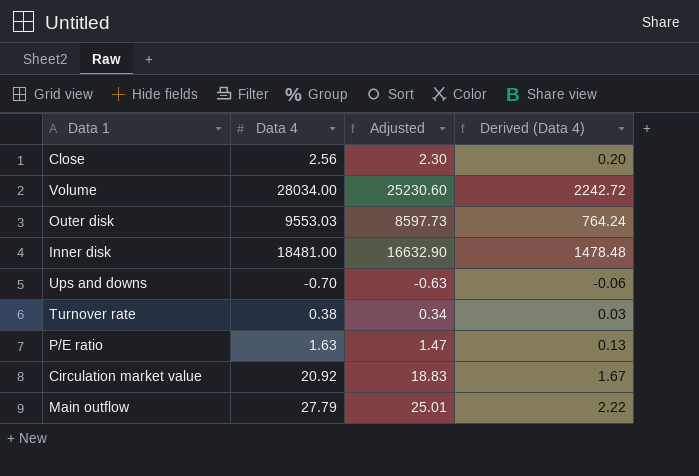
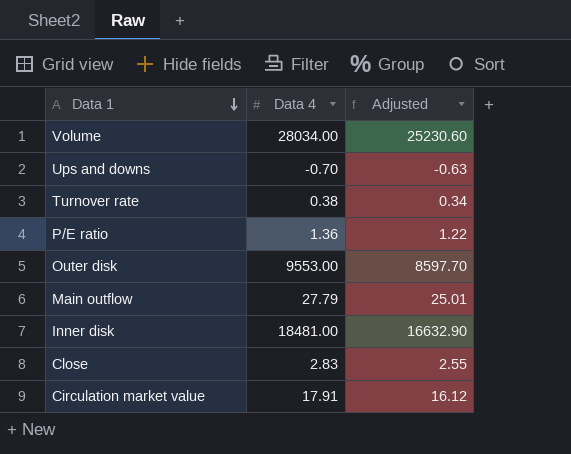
row order: none -> Data 1 descending
column Derived (Data 4) | formula: [Data 4] * 0.08 -> none
P/E ratio | Data 4: 1.63 -> 1.36
P/E ratio | Adjusted: 1.47 -> 1.22
Outer disk | Data 4: 9553.03 -> 9553.00
Outer disk | Adjusted: 8597.73 -> 8597.70
Close | Data 4: 2.56 -> 2.83
Close | Adjusted: 2.30 -> 2.55
Circulation market value | Data 4: 20.92 -> 17.91
Circulation market value | Adjusted: 18.83 -> 16.12

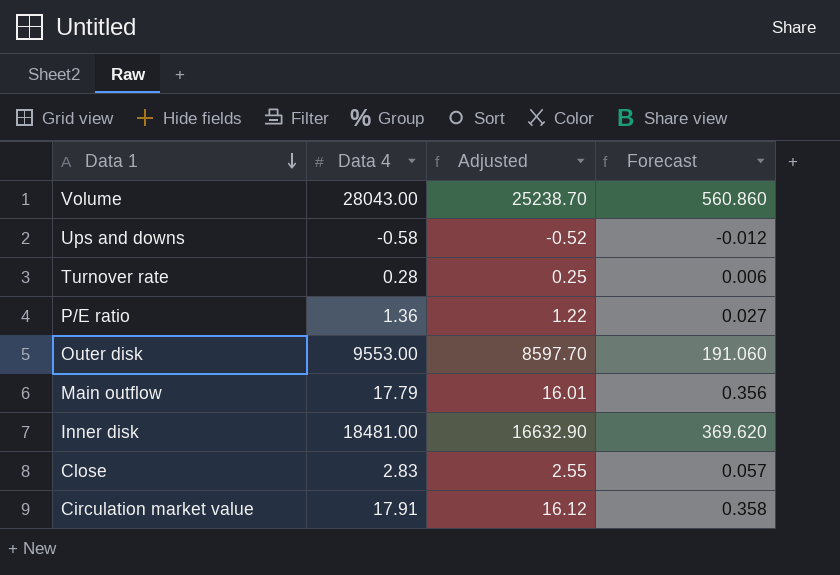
column Forecast | formula: none -> [Data 4] * 0.02
Volume | Data 4: 28034.00 -> 28043.00
Volume | Adjusted: 25230.60 -> 25238.70
Ups and downs | Data 4: -0.70 -> -0.58
Ups and downs | Adjusted: -0.63 -> -0.52
Turnover rate | Data 4: 0.38 -> 0.28
Turnover rate | Adjusted: 0.34 -> 0.25
Main outflow | Data 4: 27.79 -> 17.79
Main outflow | Adjusted: 25.01 -> 16.01

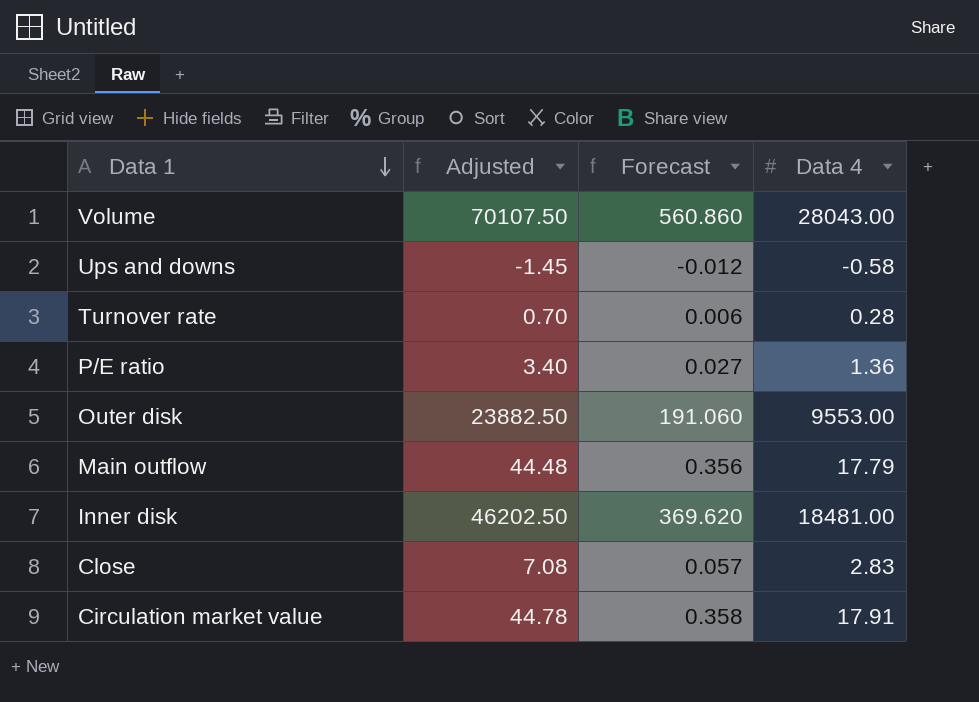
column Adjusted | formula: [Data 4] * 0.9 -> [Data 4] * 2.5
column Data 4 | position: 2 -> 4

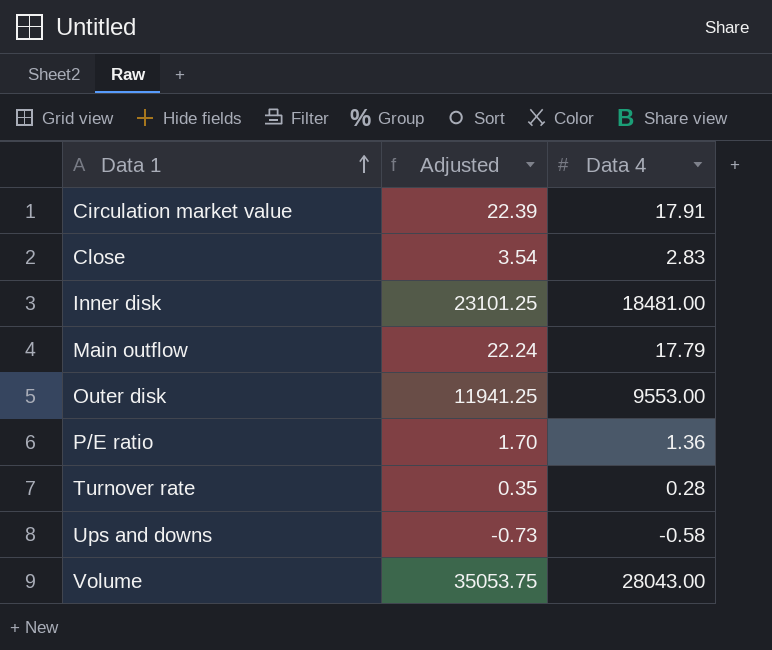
row order: Data 1 descending -> Data 1 ascending
column Forecast | formula: [Data 4] * 0.02 -> none
column Adjusted | formula: [Data 4] * 2.5 -> [Data 4] * 1.25

